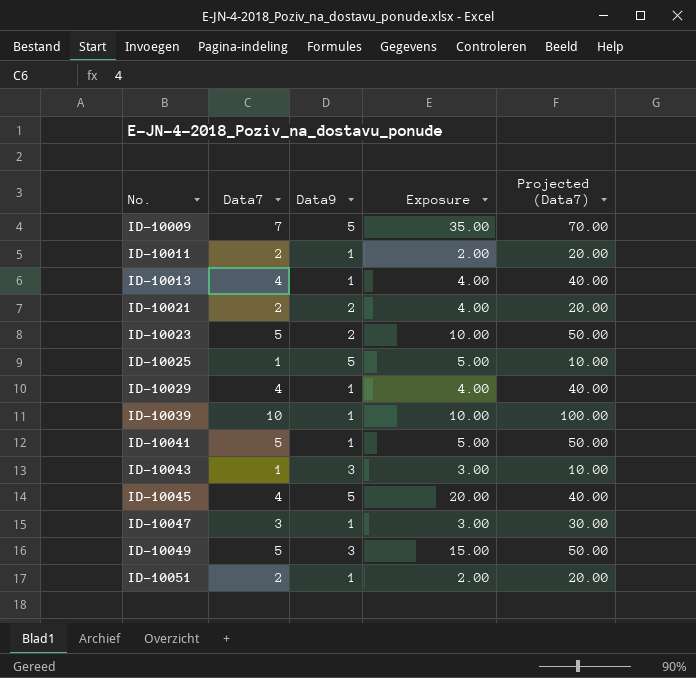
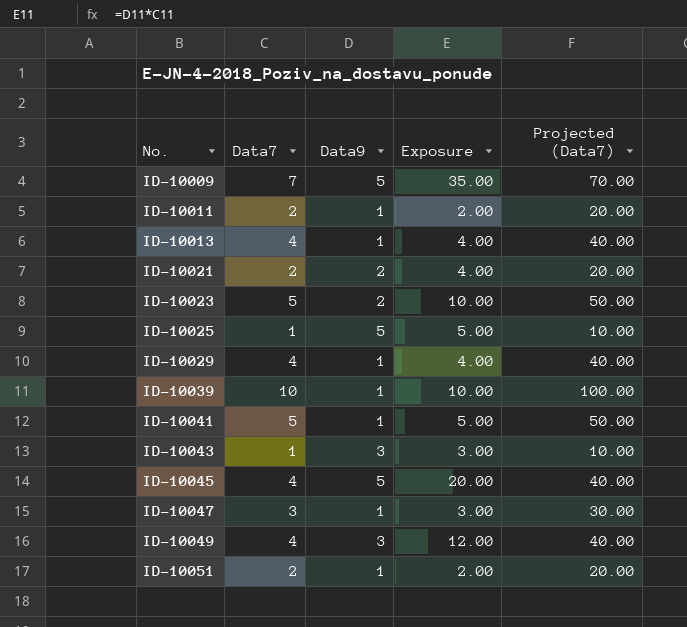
ID-10049 | Data7: 5 -> 4
ID-10049 | Exposure: 15.00 -> 12.00
ID-10049 | Projected (Data7): 50.00 -> 40.00

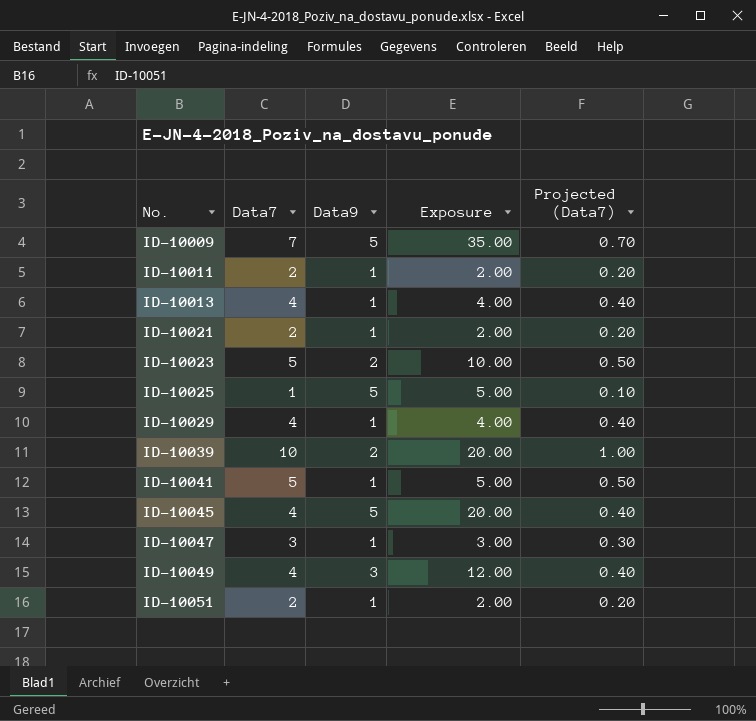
column Projected (Data7) | formula: [Data7] * 10 -> [Data7] * 0.1
row ID-10043: 1 | 3 | 3.00 | 10.00 -> none
ID-10021 | Data9: 2 -> 1
ID-10021 | Exposure: 4.00 -> 2.00
ID-10039 | Data9: 1 -> 2
ID-10039 | Exposure: 10.00 -> 20.00

